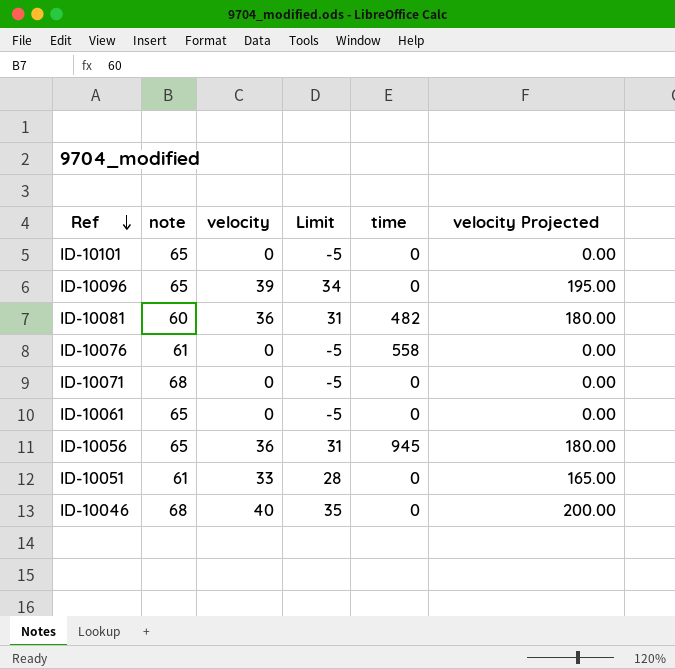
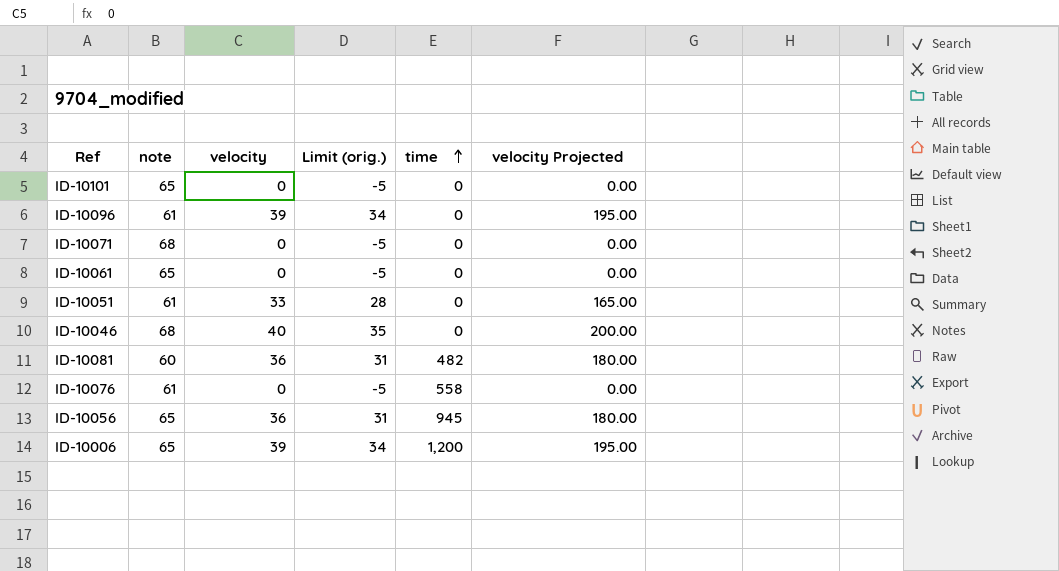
row order: Ref descending -> time ascending
column name: Limit -> Limit (orig.)
ID-10096 | note: 65 -> 61
row ID-10006: none -> 65 | 39 | 34 | 1,200 | 195.00

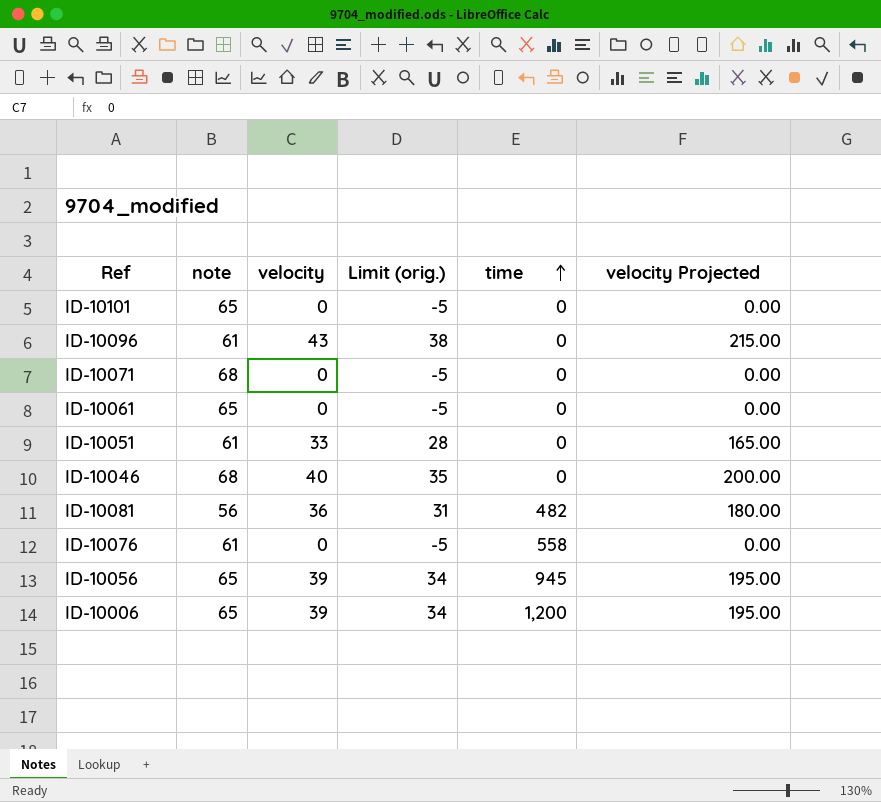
ID-10096 | velocity: 39 -> 43
ID-10096 | Limit (orig.): 34 -> 38
ID-10096 | velocity Projected: 195.00 -> 215.00
ID-10081 | note: 60 -> 56
ID-10056 | velocity: 36 -> 39
ID-10056 | Limit (orig.): 31 -> 34
ID-10056 | velocity Projected: 180.00 -> 195.00

